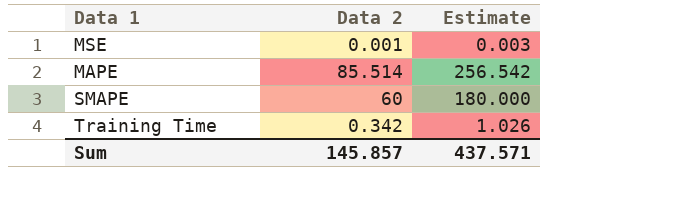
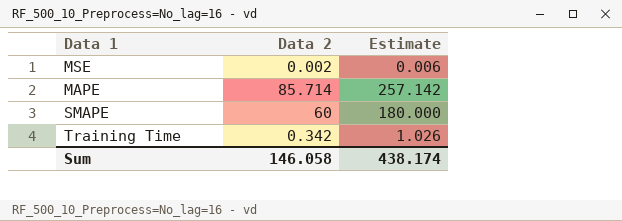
MSE | Data 2: 0.001 -> 0.002
MSE | Estimate: 0.003 -> 0.006
MAPE | Data 2: 85.514 -> 85.714
MAPE | Estimate: 256.542 -> 257.142
Sum | Data 2: 145.857 -> 146.058
Sum | Estimate: 437.571 -> 438.174

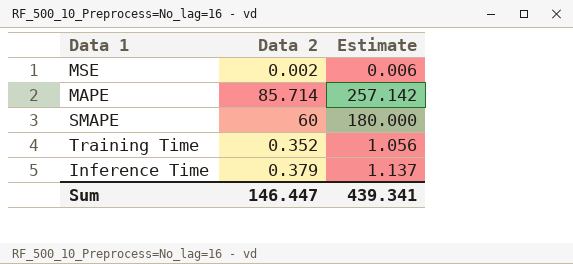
Training Time | Data 2: 0.342 -> 0.352
Training Time | Estimate: 1.026 -> 1.056
row Inference Time: none -> 0.379 | 1.137
Sum | Data 2: 146.058 -> 146.447
Sum | Estimate: 438.174 -> 439.341

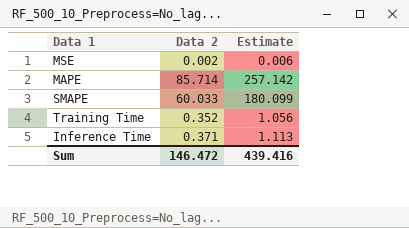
SMAPE | Data 2: 60 -> 60.033
SMAPE | Estimate: 180.000 -> 180.099
Inference Time | Data 2: 0.379 -> 0.371
Inference Time | Estimate: 1.137 -> 1.113
Sum | Data 2: 146.447 -> 146.472
Sum | Estimate: 439.341 -> 439.416

